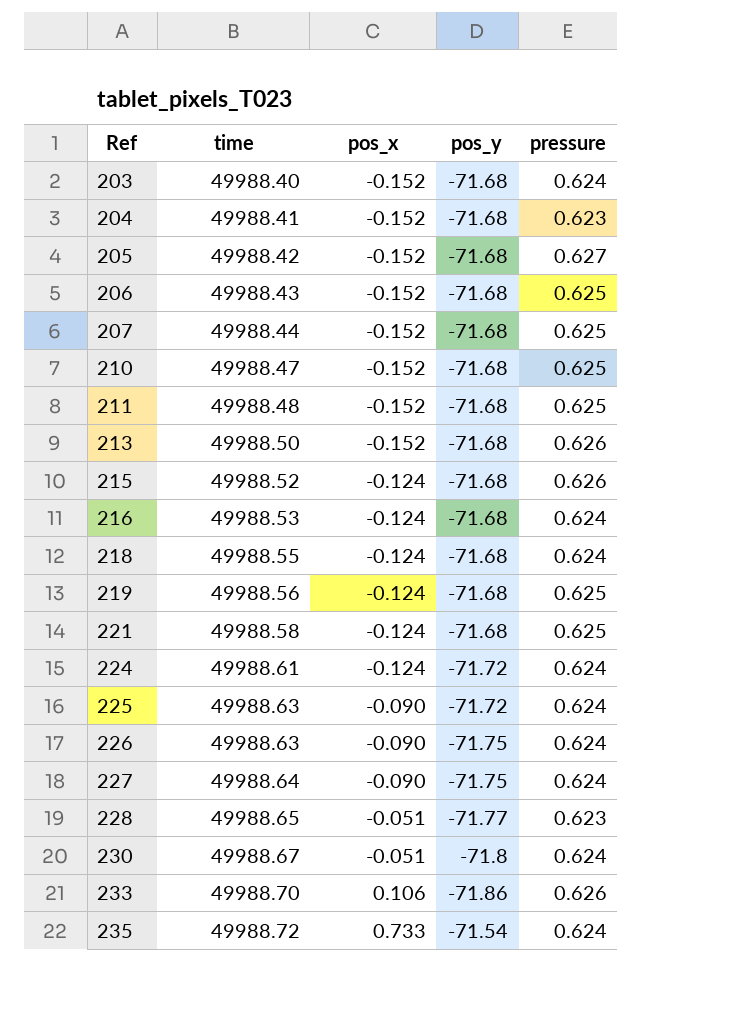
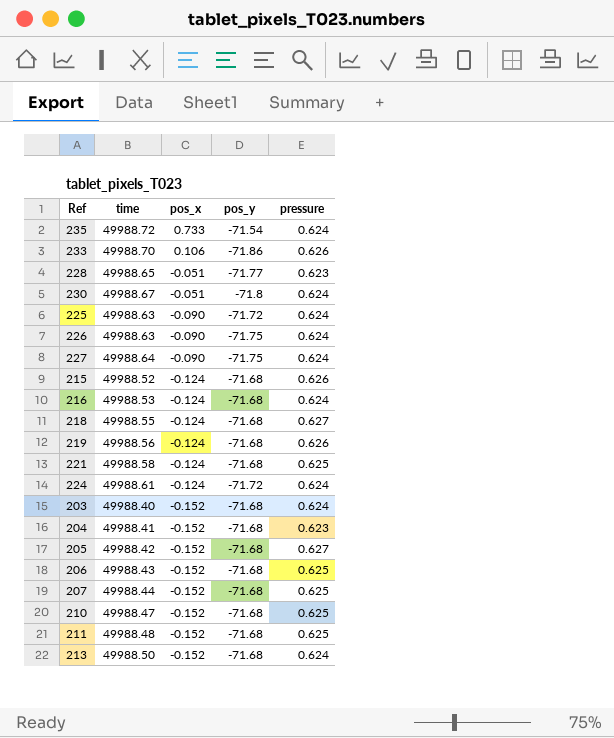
row order: Ref ascending -> pos_x descending
218 | pressure: 0.624 -> 0.627
219 | pressure: 0.625 -> 0.626
213 | pressure: 0.626 -> 0.624

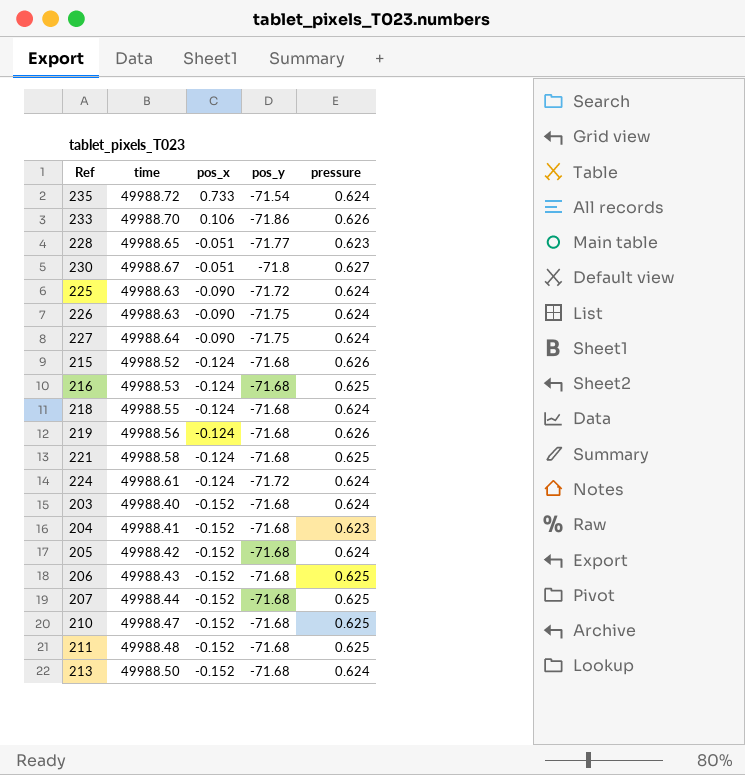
230 | pressure: 0.624 -> 0.627
216 | pressure: 0.624 -> 0.625
218 | pressure: 0.627 -> 0.624
205 | pressure: 0.627 -> 0.624

